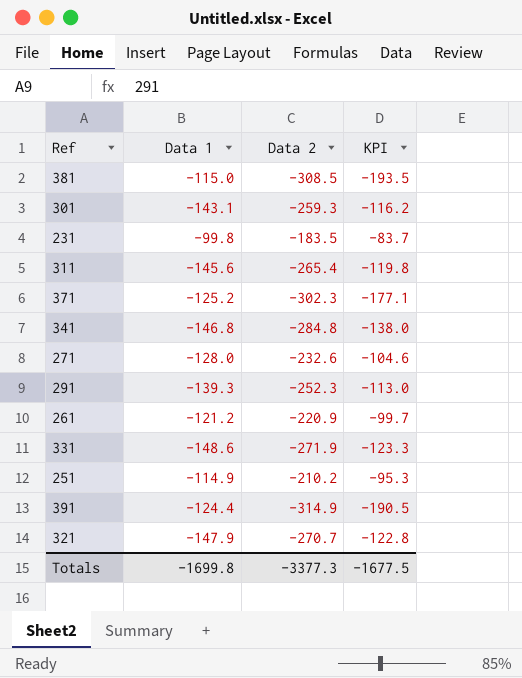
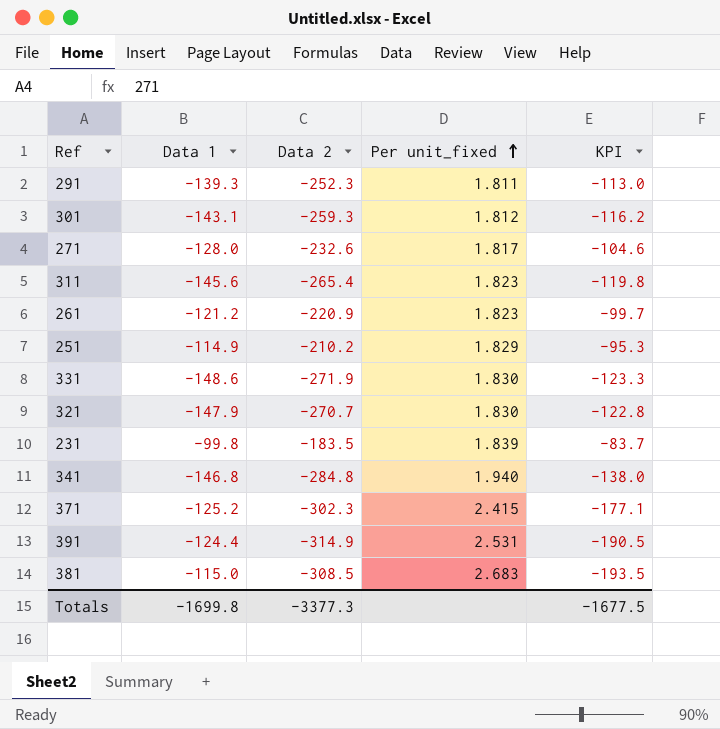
row order: none -> Per unit_fixed ascending
column Per unit_fixed | formula: none -> [Data 2] / [Data 1]

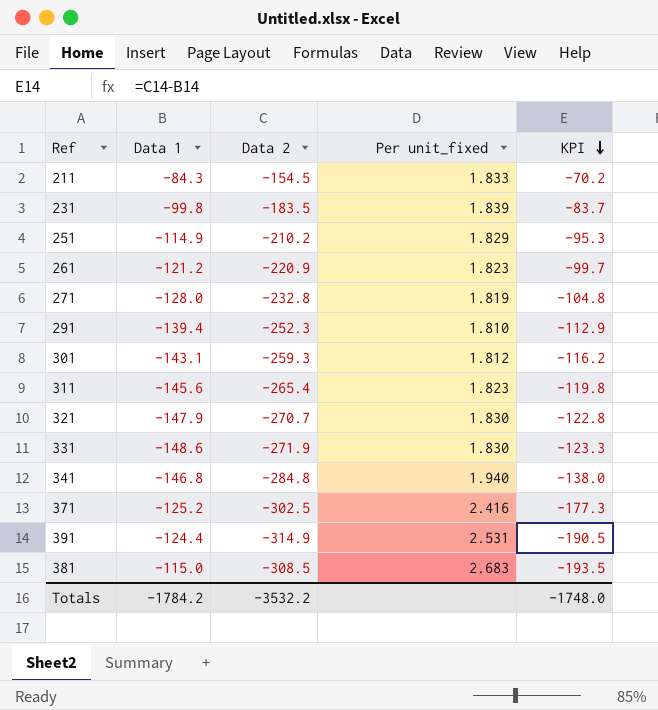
row order: Per unit_fixed ascending -> KPI descending
row 211: none -> -84.3 | -154.5 | 1.833 | -70.2
271 | Data 2: -232.6 -> -232.8
271 | Per unit_fixed: 1.817 -> 1.819
271 | KPI: -104.6 -> -104.8
291 | Data 1: -139.3 -> -139.4
291 | Per unit_fixed: 1.811 -> 1.810
291 | KPI: -113.0 -> -112.9
371 | Data 2: -302.3 -> -302.5
371 | Per unit_fixed: 2.415 -> 2.416
371 | KPI: -177.1 -> -177.3
Totals | Data 1: -1699.8 -> -1784.2
Totals | Data 2: -3377.3 -> -3532.2
Totals | KPI: -1677.5 -> -1748.0

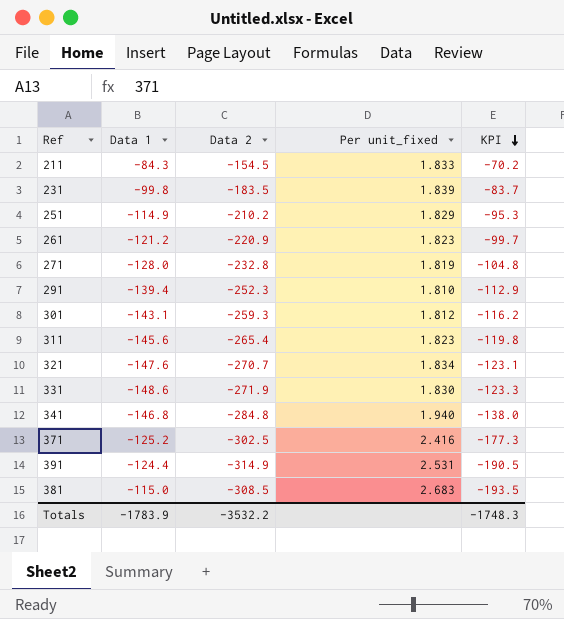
321 | Data 1: -147.9 -> -147.6
321 | Per unit_fixed: 1.830 -> 1.834
321 | KPI: -122.8 -> -123.1
Totals | Data 1: -1784.2 -> -1783.9
Totals | KPI: -1748.0 -> -1748.3

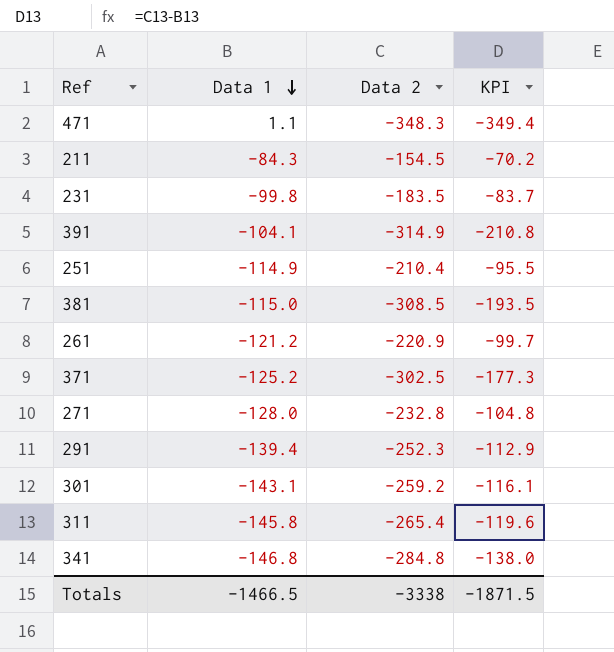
row order: KPI descending -> Data 1 descending
column Per unit_fixed | formula: [Data 2] / [Data 1] -> none
row 321: -147.6 | -270.7 | 1.834 | -123.1 -> none
row 331: -148.6 | -271.9 | 1.830 | -123.3 -> none
row 471: none -> 1.1 | -348.3 | -349.4
391 | Data 1: -124.4 -> -104.1
391 | KPI: -190.5 -> -210.8
251 | Data 2: -210.2 -> -210.4
251 | KPI: -95.3 -> -95.5
301 | Data 2: -259.3 -> -259.2
301 | KPI: -116.2 -> -116.1
311 | Data 1: -145.6 -> -145.8
311 | KPI: -119.8 -> -119.6
Totals | Data 1: -1783.9 -> -1466.5
Totals | Data 2: -3532.2 -> -3338
Totals | KPI: -1748.3 -> -1871.5

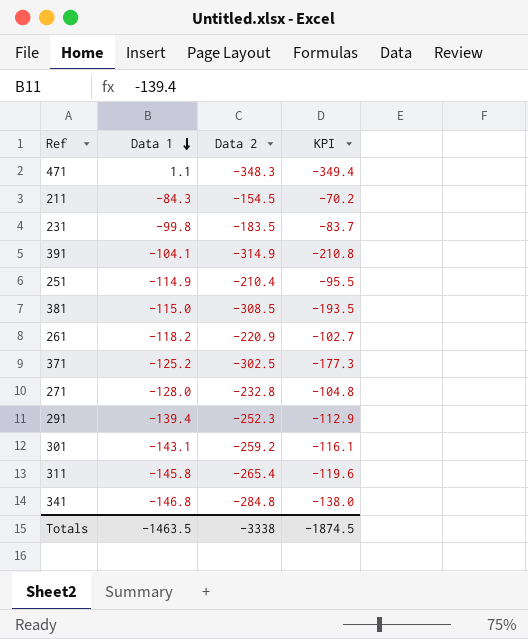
261 | Data 1: -121.2 -> -118.2
261 | KPI: -99.7 -> -102.7
Totals | Data 1: -1466.5 -> -1463.5
Totals | KPI: -1871.5 -> -1874.5

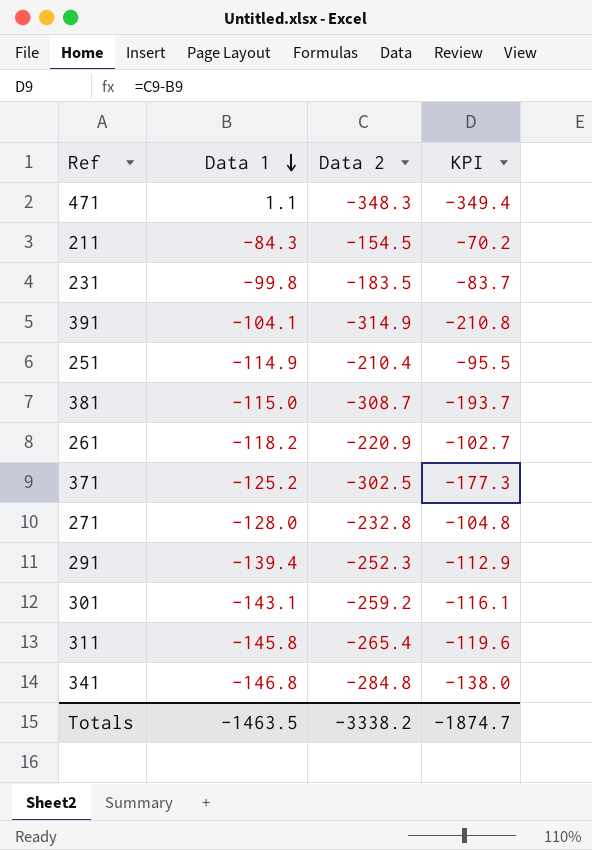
381 | Data 2: -308.5 -> -308.7
381 | KPI: -193.5 -> -193.7
Totals | Data 2: -3338 -> -3338.2
Totals | KPI: -1874.5 -> -1874.7

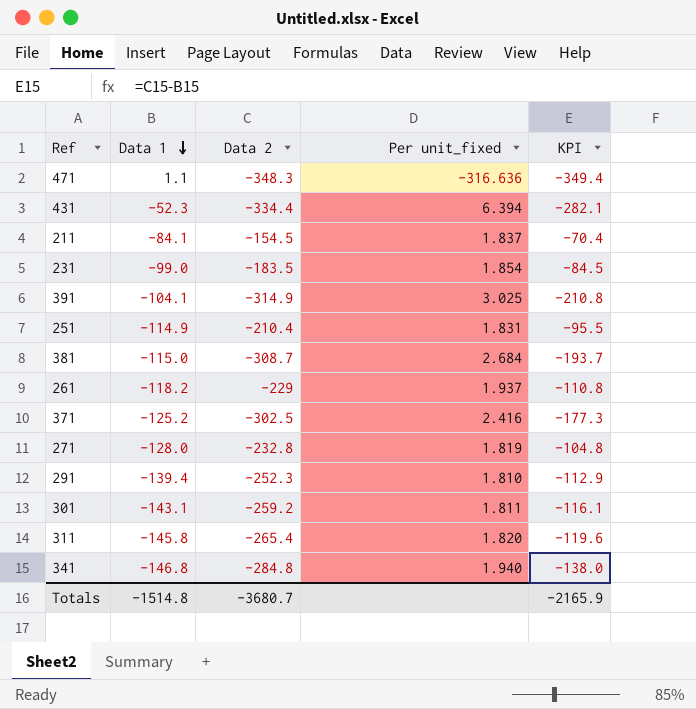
column Per unit_fixed | formula: none -> [Data 2] / [Data 1]
row 431: none -> -52.3 | -334.4 | 6.394 | -282.1
211 | Data 1: -84.3 -> -84.1
211 | KPI: -70.2 -> -70.4
231 | Data 1: -99.8 -> -99.0
231 | KPI: -83.7 -> -84.5
261 | Data 2: -220.9 -> -229
261 | KPI: -102.7 -> -110.8
Totals | Data 1: -1463.5 -> -1514.8
Totals | Data 2: -3338.2 -> -3680.7
Totals | KPI: -1874.7 -> -2165.9

